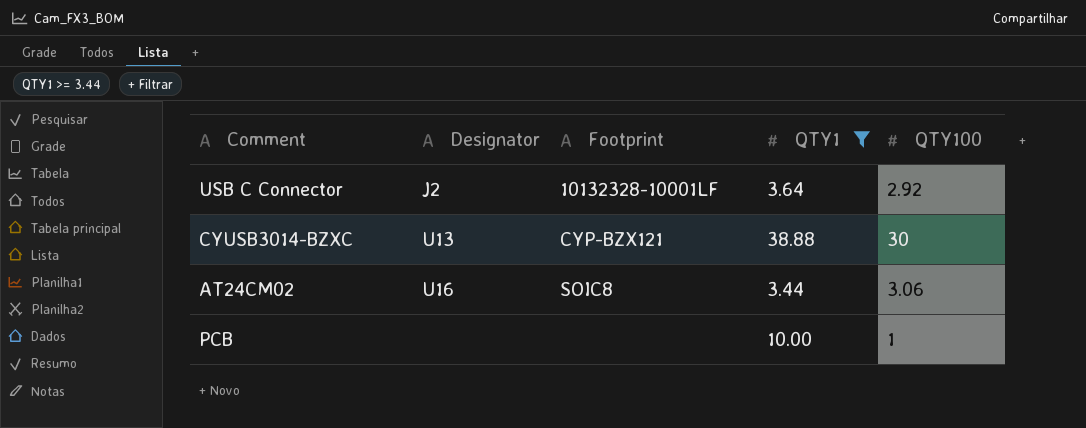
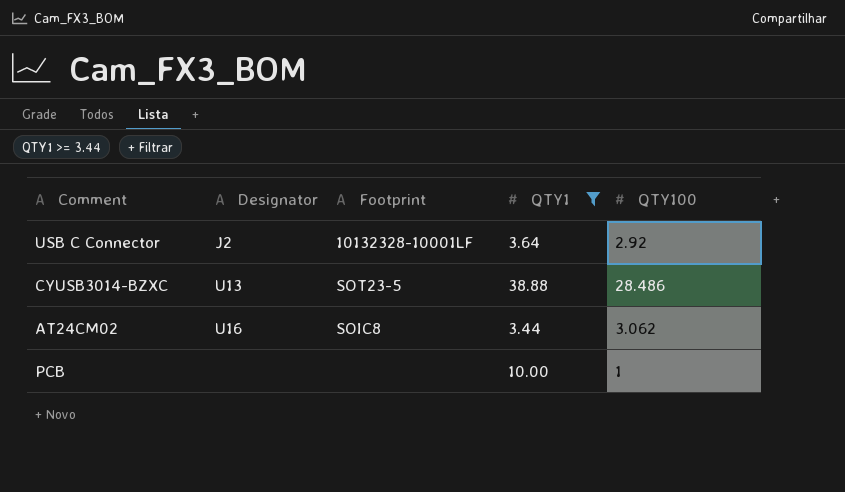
CYUSB3014-BZXC | Footprint: CYP-BZX121 -> SOT23-5
CYUSB3014-BZXC | QTY100: 30 -> 28.486
AT24CM02 | QTY100: 3.06 -> 3.062

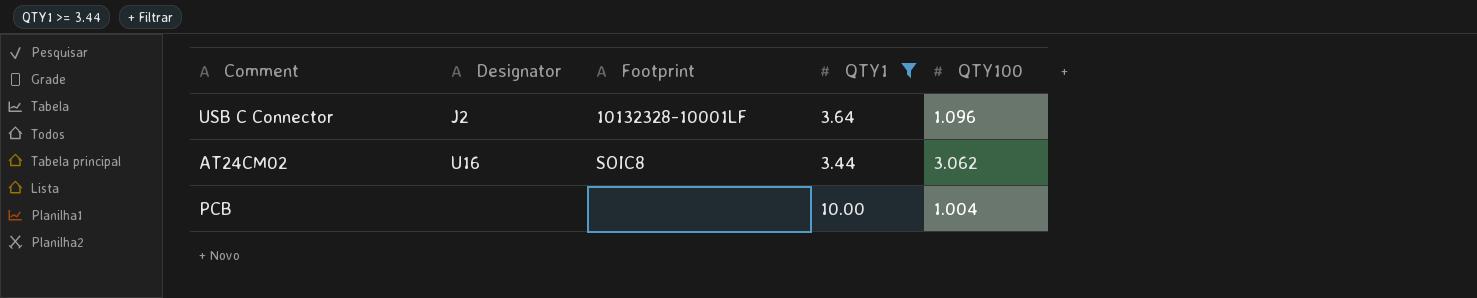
row CYUSB3014-BZXC: U13 | SOT23-5 | 38.88 | 28.486 -> none
USB C Connector | QTY100: 2.92 -> 1.096
PCB | QTY100: 1 -> 1.004

